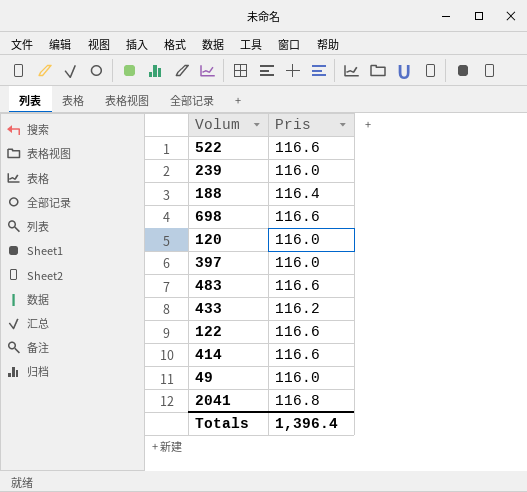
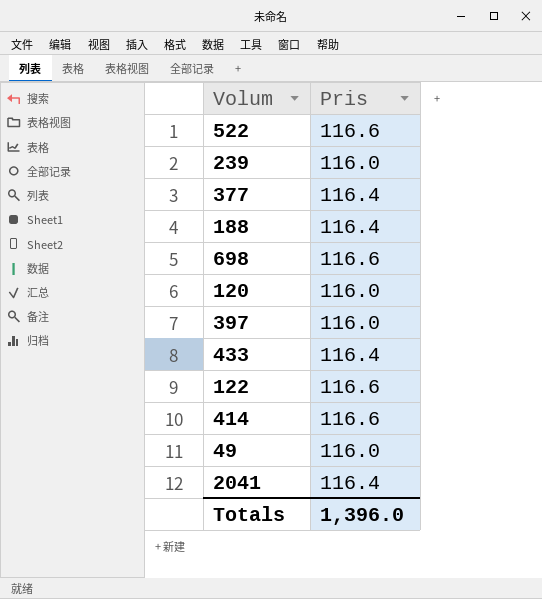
row 483: 116.6 -> none
row 377: none -> 116.4
433 | Pris: 116.2 -> 116.4
2041 | Pris: 116.8 -> 116.4
Totals | Pris: 1,396.4 -> 1,396.0

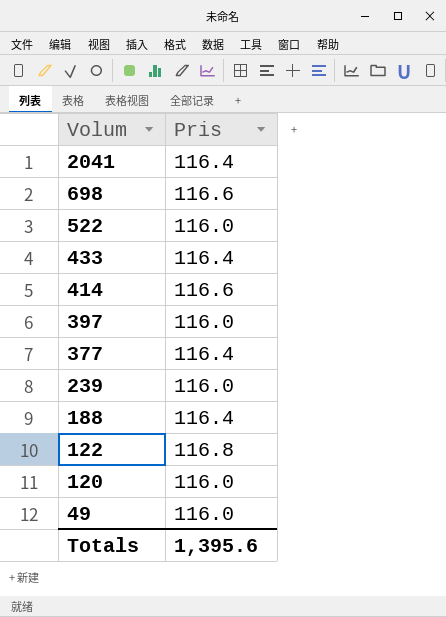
row order: none -> Volum descending
522 | Pris: 116.6 -> 116.0
122 | Pris: 116.6 -> 116.8
Totals | Pris: 1,396.0 -> 1,395.6

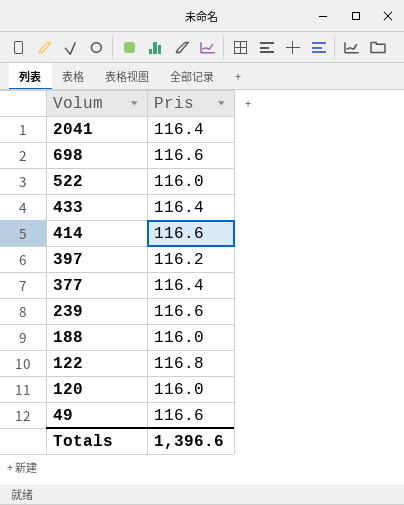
397 | Pris: 116.0 -> 116.2
239 | Pris: 116.0 -> 116.6
188 | Pris: 116.4 -> 116.0
49 | Pris: 116.0 -> 116.6
Totals | Pris: 1,395.6 -> 1,396.6

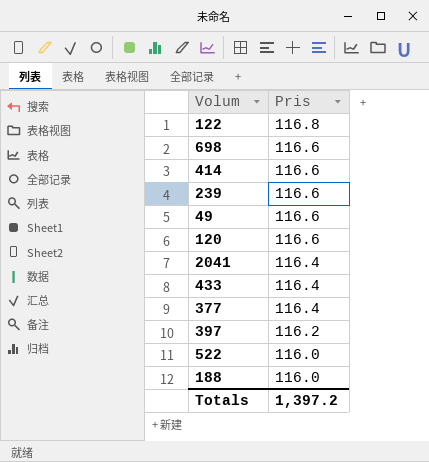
row order: Volum descending -> Pris descending
120 | Pris: 116.0 -> 116.6
Totals | Pris: 1,396.6 -> 1,397.2

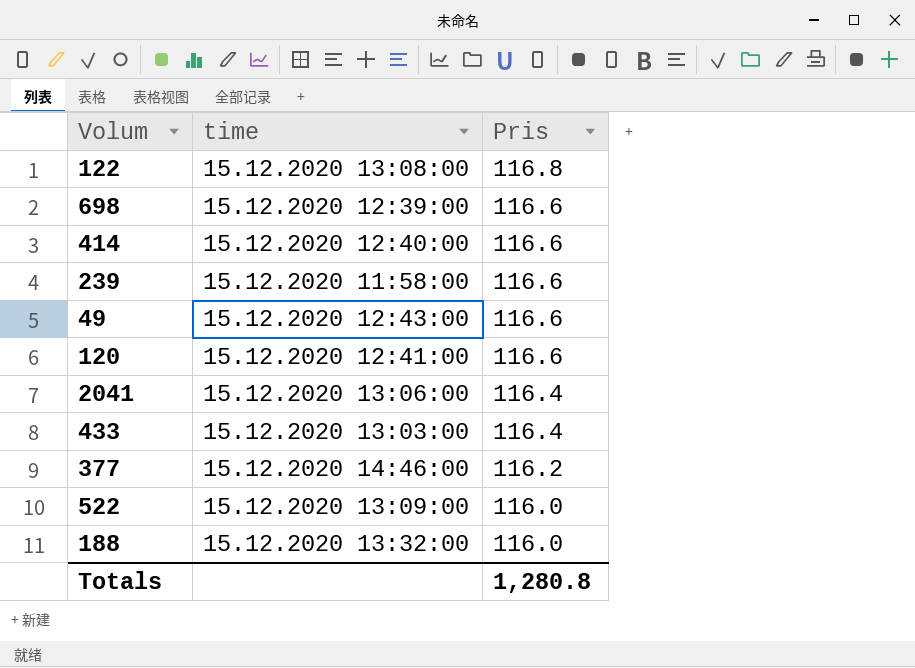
column time | position: none -> 2
row 397: 116.2 -> none
377 | Pris: 116.4 -> 116.2
Totals | Pris: 1,397.2 -> 1,280.8

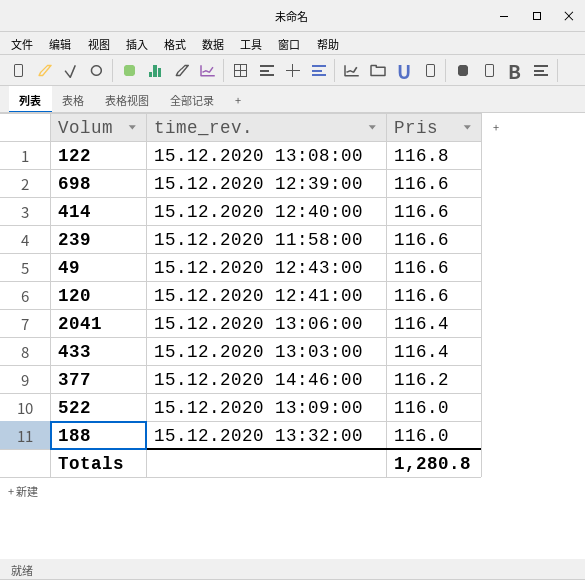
column name: time -> time_rev.

